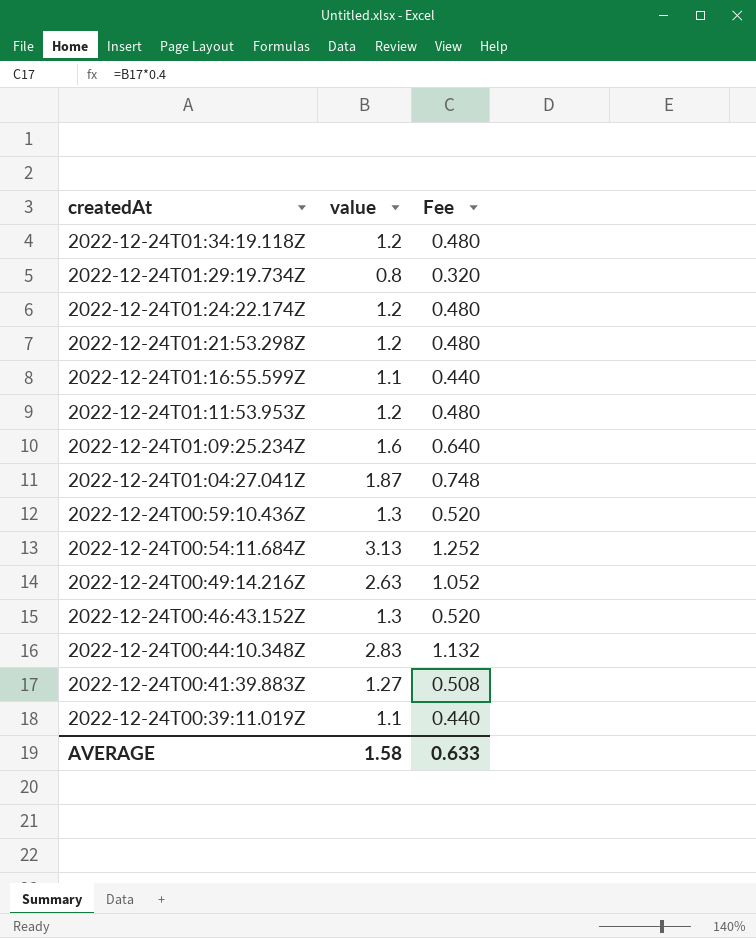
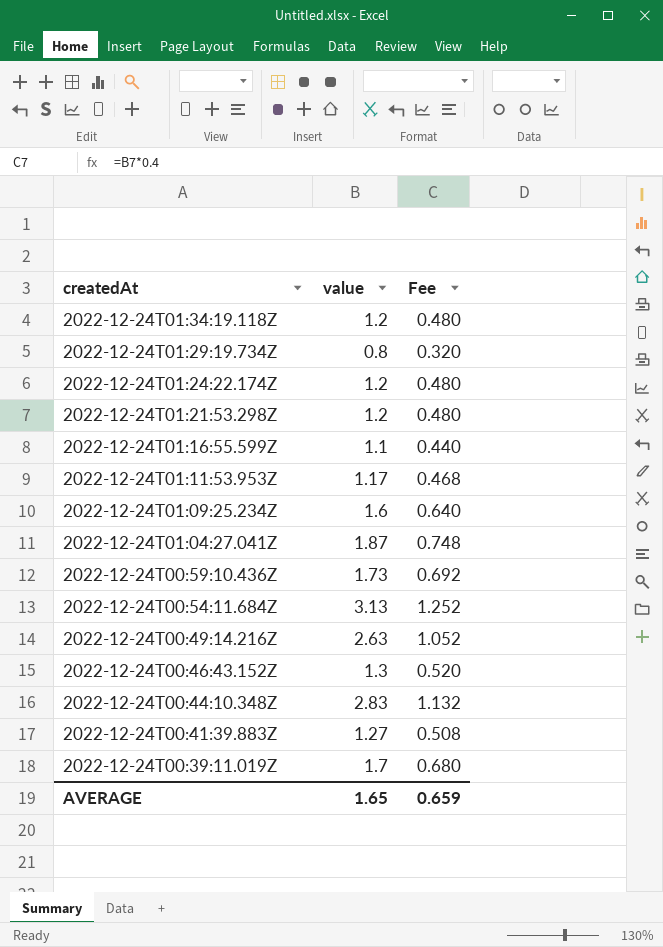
2022-12-24T01:11:53.953Z | value: 1.2 -> 1.17
2022-12-24T01:11:53.953Z | Fee: 0.480 -> 0.468
2022-12-24T00:59:10.436Z | value: 1.3 -> 1.73
2022-12-24T00:59:10.436Z | Fee: 0.520 -> 0.692
2022-12-24T00:39:11.019Z | value: 1.1 -> 1.7
2022-12-24T00:39:11.019Z | Fee: 0.440 -> 0.680
AVERAGE | value: 1.58 -> 1.65
AVERAGE | Fee: 0.633 -> 0.659

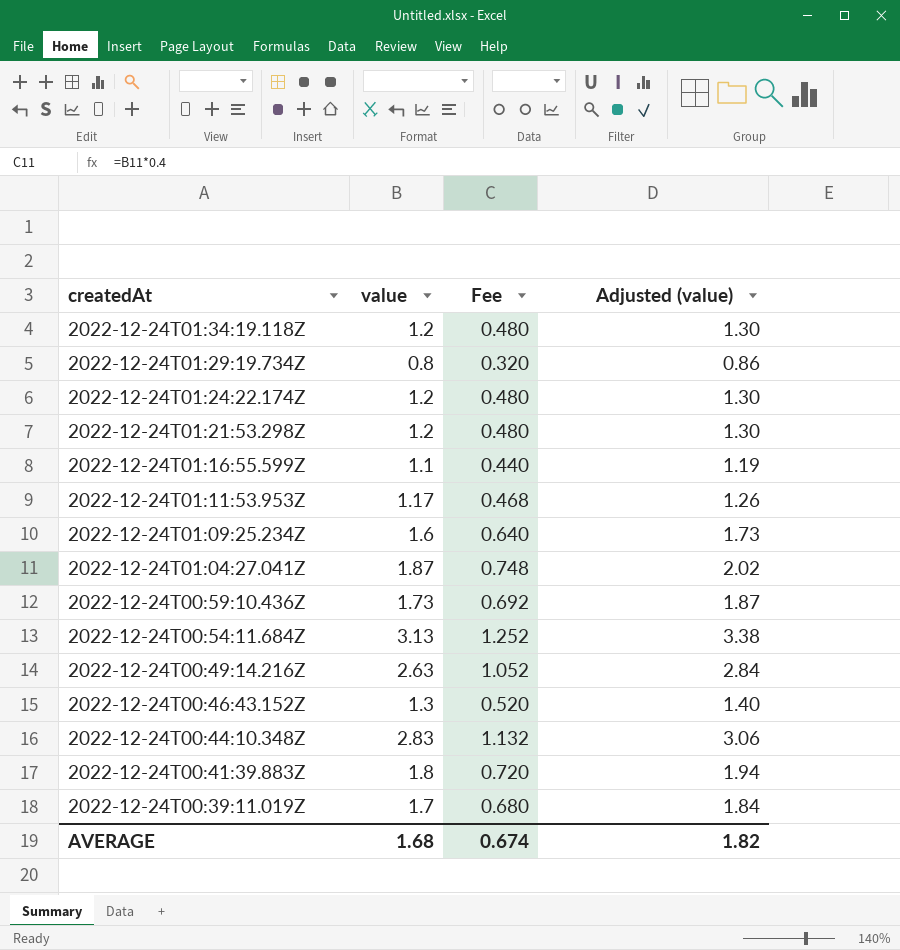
column Adjusted (value) | formula: none -> [value] * 1.08
2022-12-24T00:41:39.883Z | value: 1.27 -> 1.8
2022-12-24T00:41:39.883Z | Fee: 0.508 -> 0.720
AVERAGE | value: 1.65 -> 1.68
AVERAGE | Fee: 0.659 -> 0.674

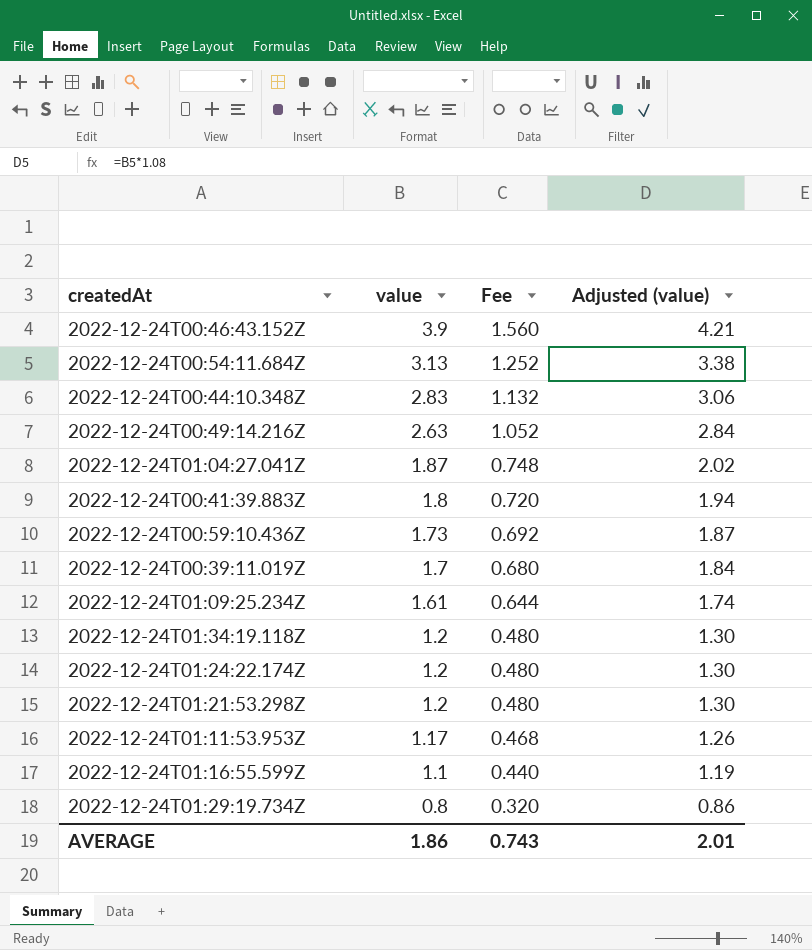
row order: createdAt descending -> value descending
2022-12-24T00:46:43.152Z | value: 1.3 -> 3.9
2022-12-24T00:46:43.152Z | Fee: 0.520 -> 1.560
2022-12-24T00:46:43.152Z | Adjusted (value): 1.40 -> 4.21
2022-12-24T01:09:25.234Z | value: 1.6 -> 1.61
2022-12-24T01:09:25.234Z | Fee: 0.640 -> 0.644
2022-12-24T01:09:25.234Z | Adjusted (value): 1.73 -> 1.74
AVERAGE | value: 1.68 -> 1.86
AVERAGE | Fee: 0.674 -> 0.743
AVERAGE | Adjusted (value): 1.82 -> 2.01

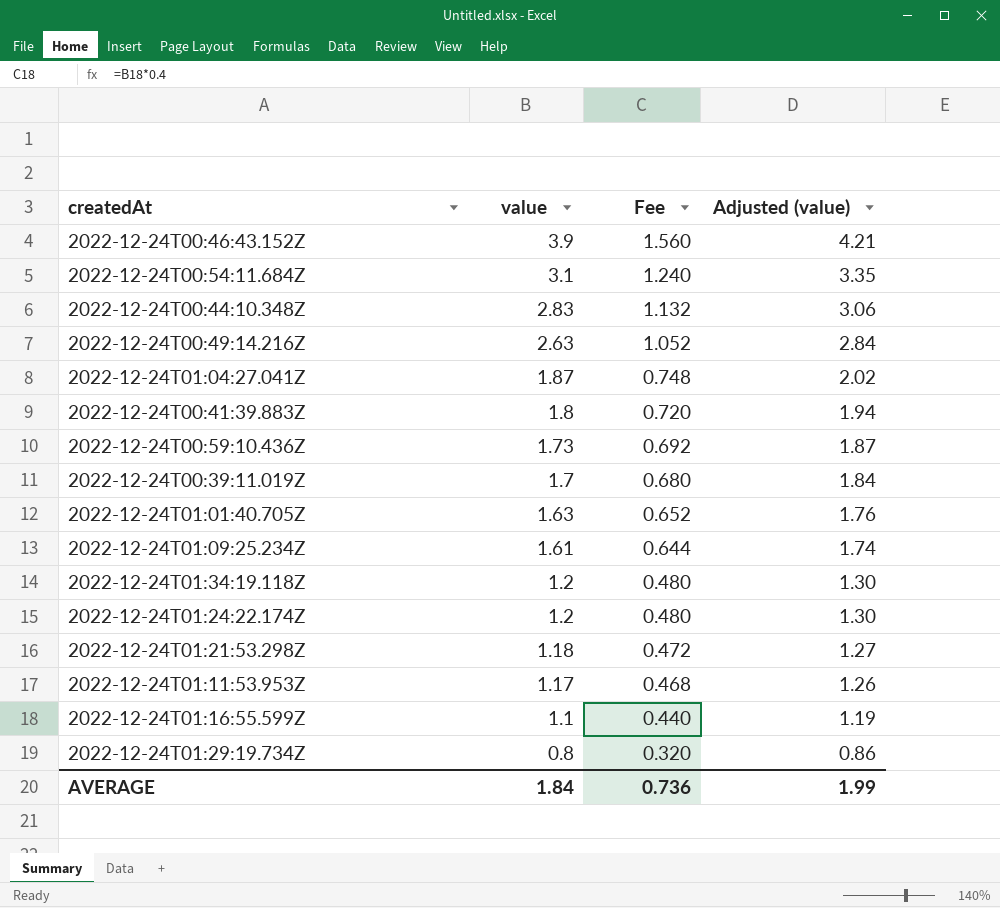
2022-12-24T00:54:11.684Z | value: 3.13 -> 3.1
2022-12-24T00:54:11.684Z | Fee: 1.252 -> 1.240
2022-12-24T00:54:11.684Z | Adjusted (value): 3.38 -> 3.35
row 2022-12-24T01:01:40.705Z: none -> 1.63 | 0.652 | 1.76
2022-12-24T01:21:53.298Z | value: 1.2 -> 1.18
2022-12-24T01:21:53.298Z | Fee: 0.480 -> 0.472
2022-12-24T01:21:53.298Z | Adjusted (value): 1.30 -> 1.27
AVERAGE | value: 1.86 -> 1.84
AVERAGE | Fee: 0.743 -> 0.736
AVERAGE | Adjusted (value): 2.01 -> 1.99

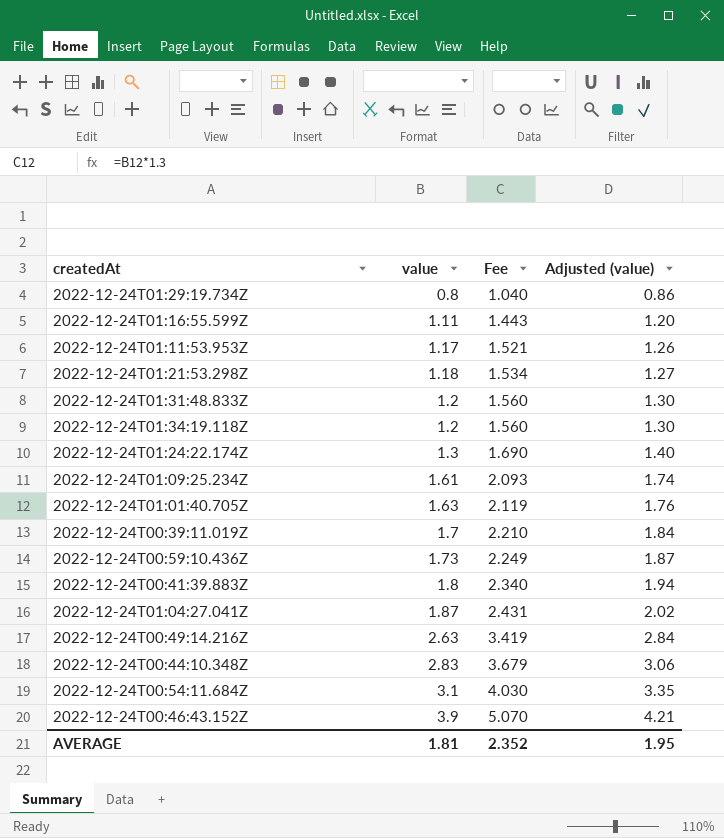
row order: value descending -> value ascending
column Fee | formula: [value] * 0.4 -> [value] * 1.3
2022-12-24T01:16:55.599Z | value: 1.1 -> 1.11
2022-12-24T01:16:55.599Z | Adjusted (value): 1.19 -> 1.20
row 2022-12-24T01:31:48.833Z: none -> 1.2 | 1.560 | 1.30
2022-12-24T01:24:22.174Z | value: 1.2 -> 1.3
2022-12-24T01:24:22.174Z | Adjusted (value): 1.30 -> 1.40
AVERAGE | value: 1.84 -> 1.81
AVERAGE | Fee: 0.736 -> 2.352
AVERAGE | Adjusted (value): 1.99 -> 1.95

